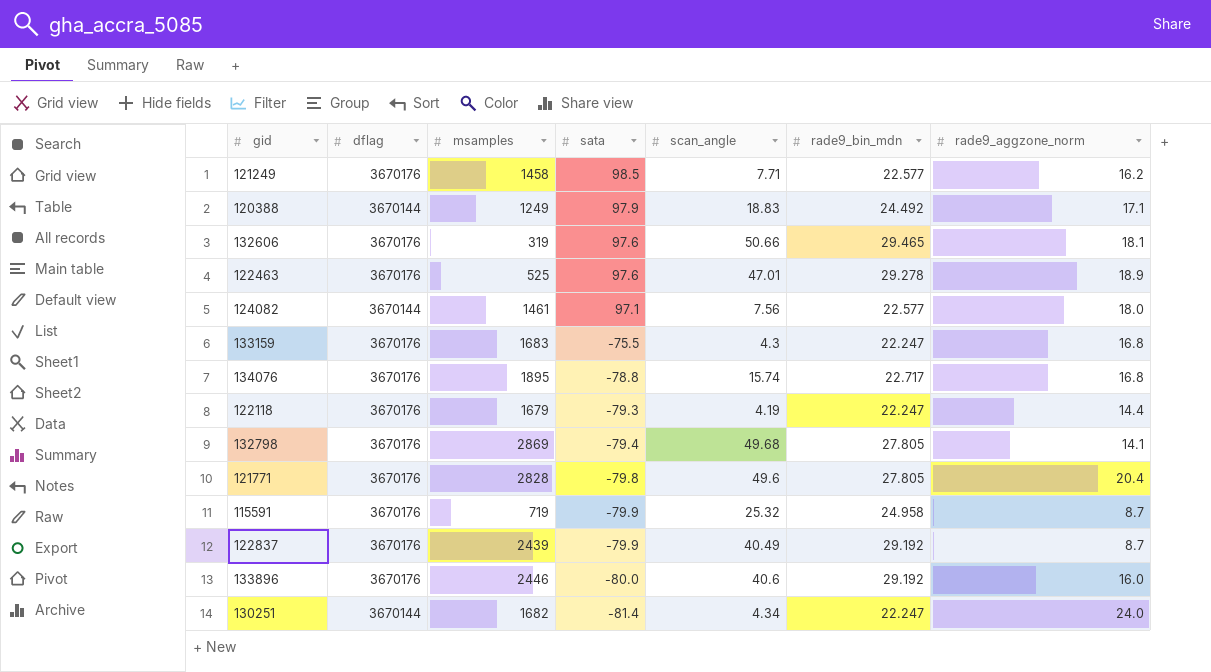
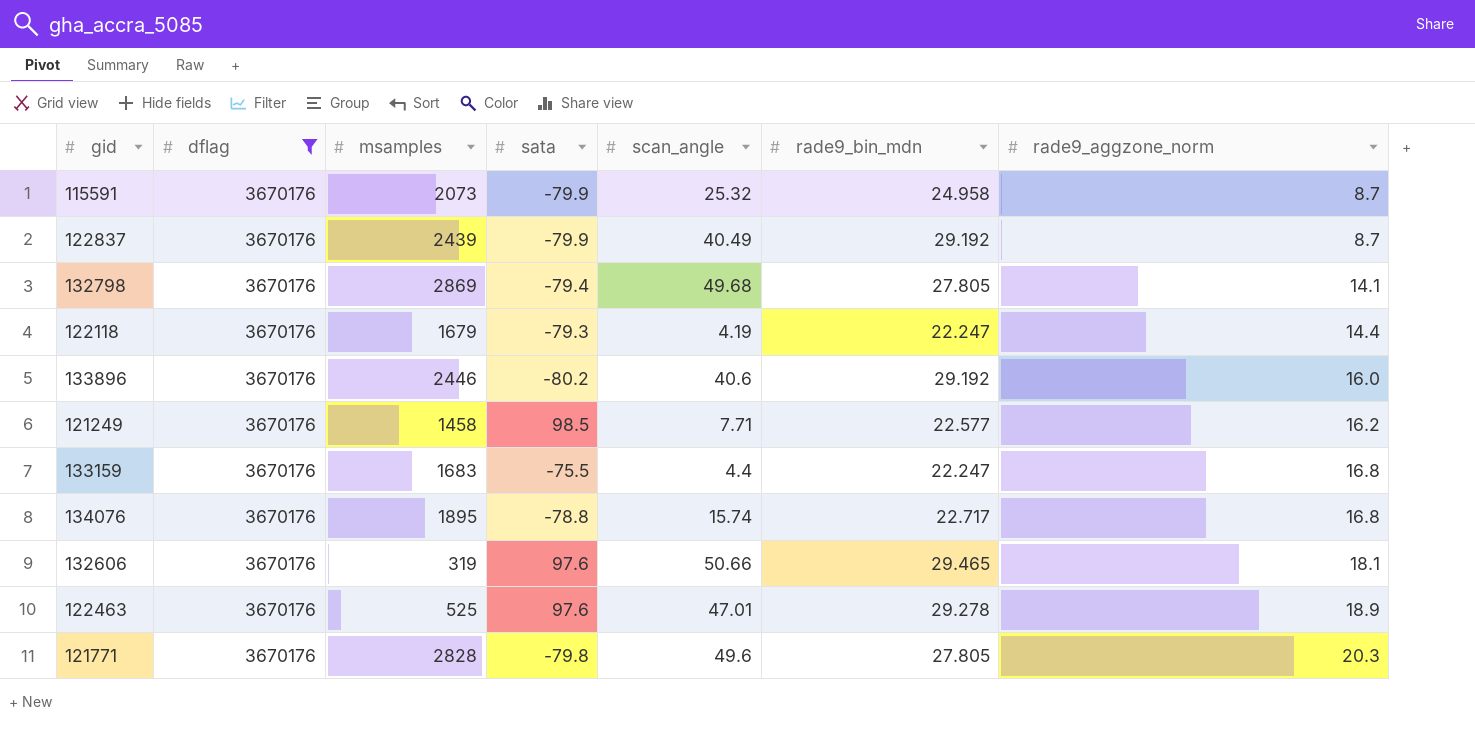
filter: none -> dflag = 3670176
row order: sata descending -> rade9_aggzone_norm ascending
115591 | msamples: 719 -> 2073
133896 | sata: -80.0 -> -80.2
133159 | scan_angle: 4.3 -> 4.4
121771 | rade9_aggzone_norm: 20.4 -> 20.3

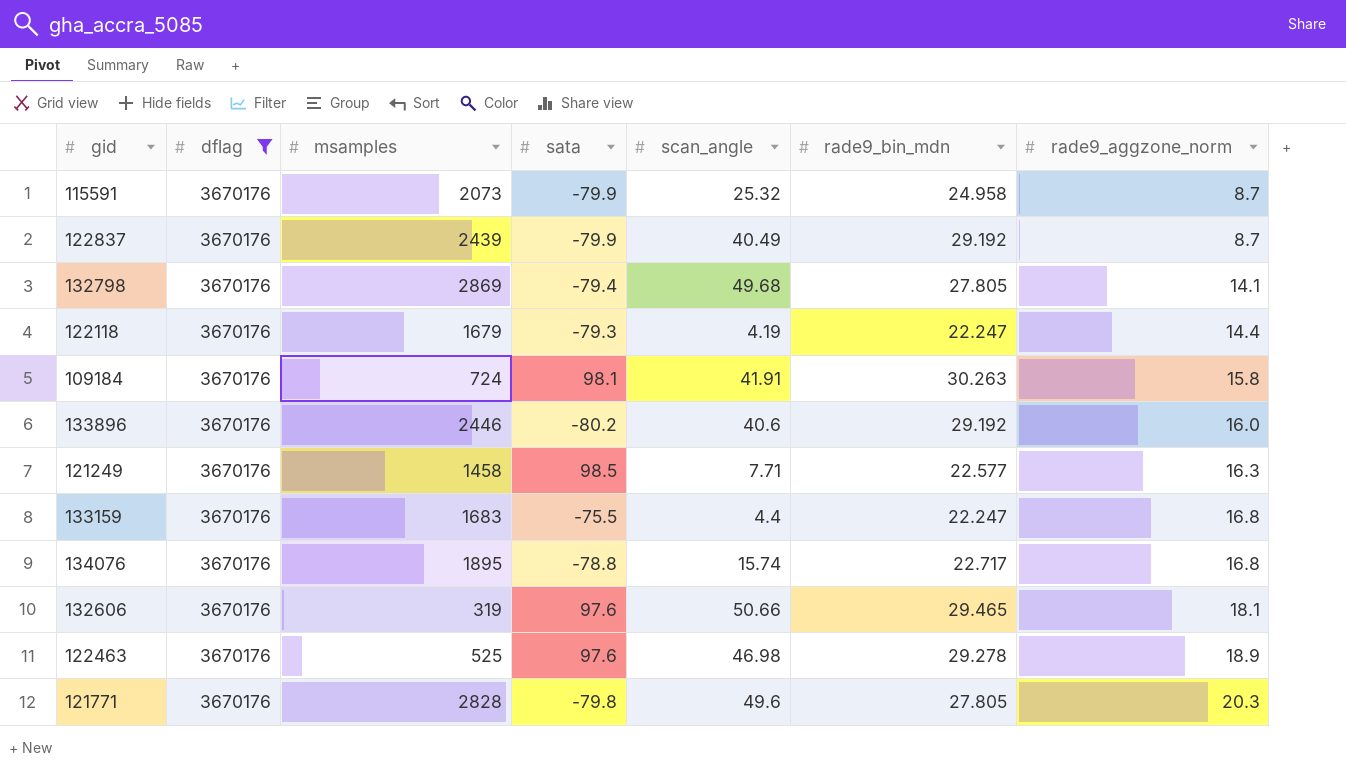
row 109184: none -> 3670176 | 724 | 98.1 | 41.91 | 30.263 | 15.8
121249 | rade9_aggzone_norm: 16.2 -> 16.3
122463 | scan_angle: 47.01 -> 46.98

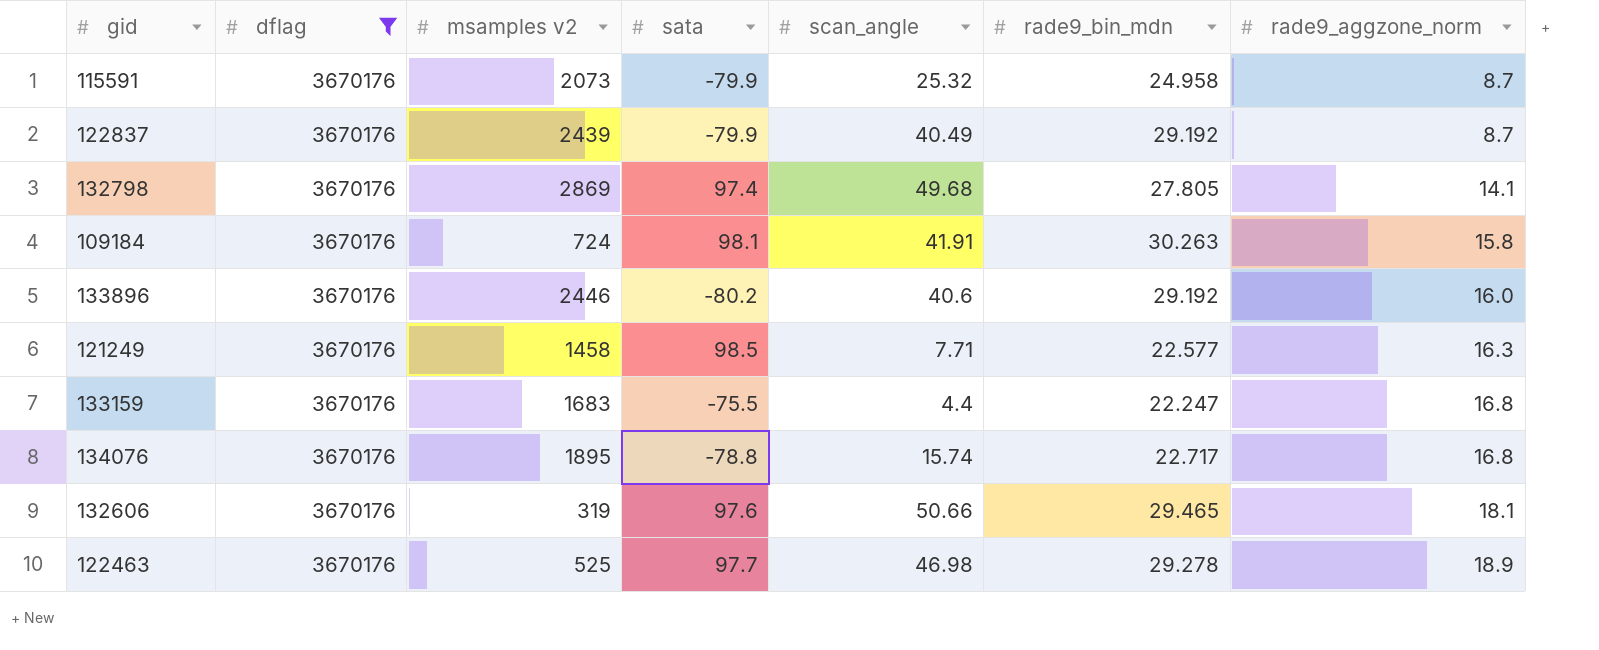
column name: msamples -> msamples v2
row 122118: 3670176 | 1679 | -79.3 | 4.19 | 22.247 | 14.4 -> none
row 121771: 3670176 | 2828 | -79.8 | 49.6 | 27.805 | 20.3 -> none
132798 | sata: -79.4 -> 97.4
122463 | sata: 97.6 -> 97.7

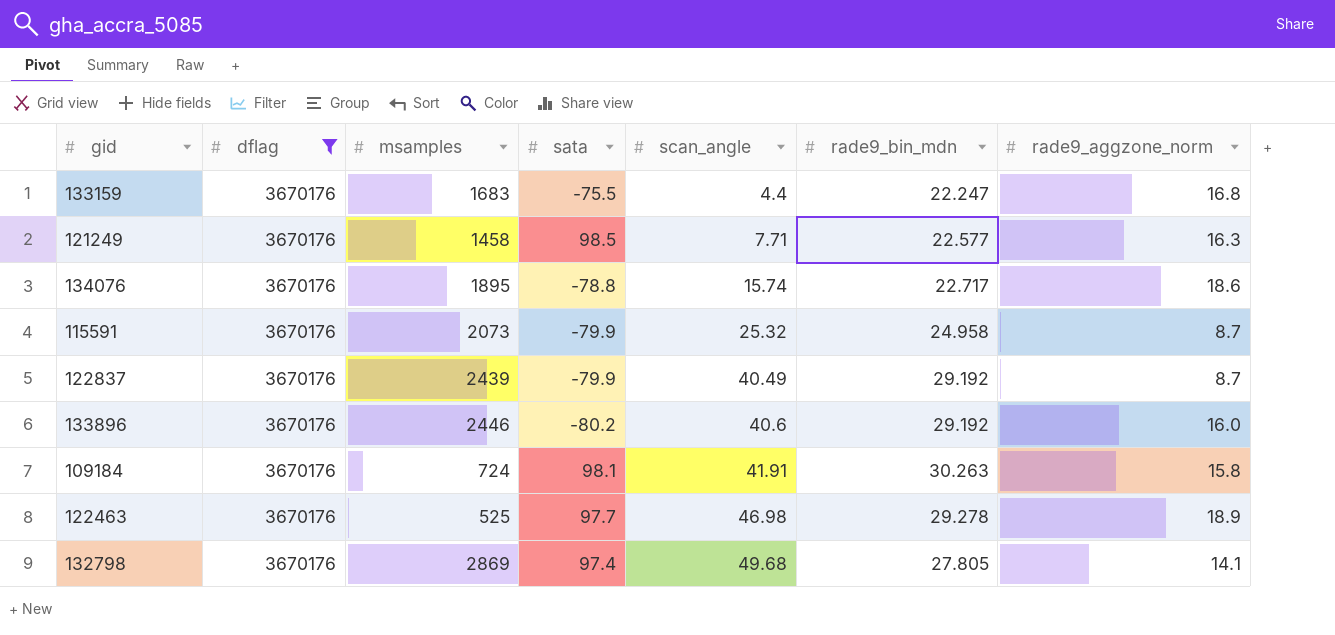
row order: rade9_aggzone_norm ascending -> scan_angle ascending
column name: msamples v2 -> msamples
row 132606: 3670176 | 319 | 97.6 | 50.66 | 29.465 | 18.1 -> none
134076 | rade9_aggzone_norm: 16.8 -> 18.6

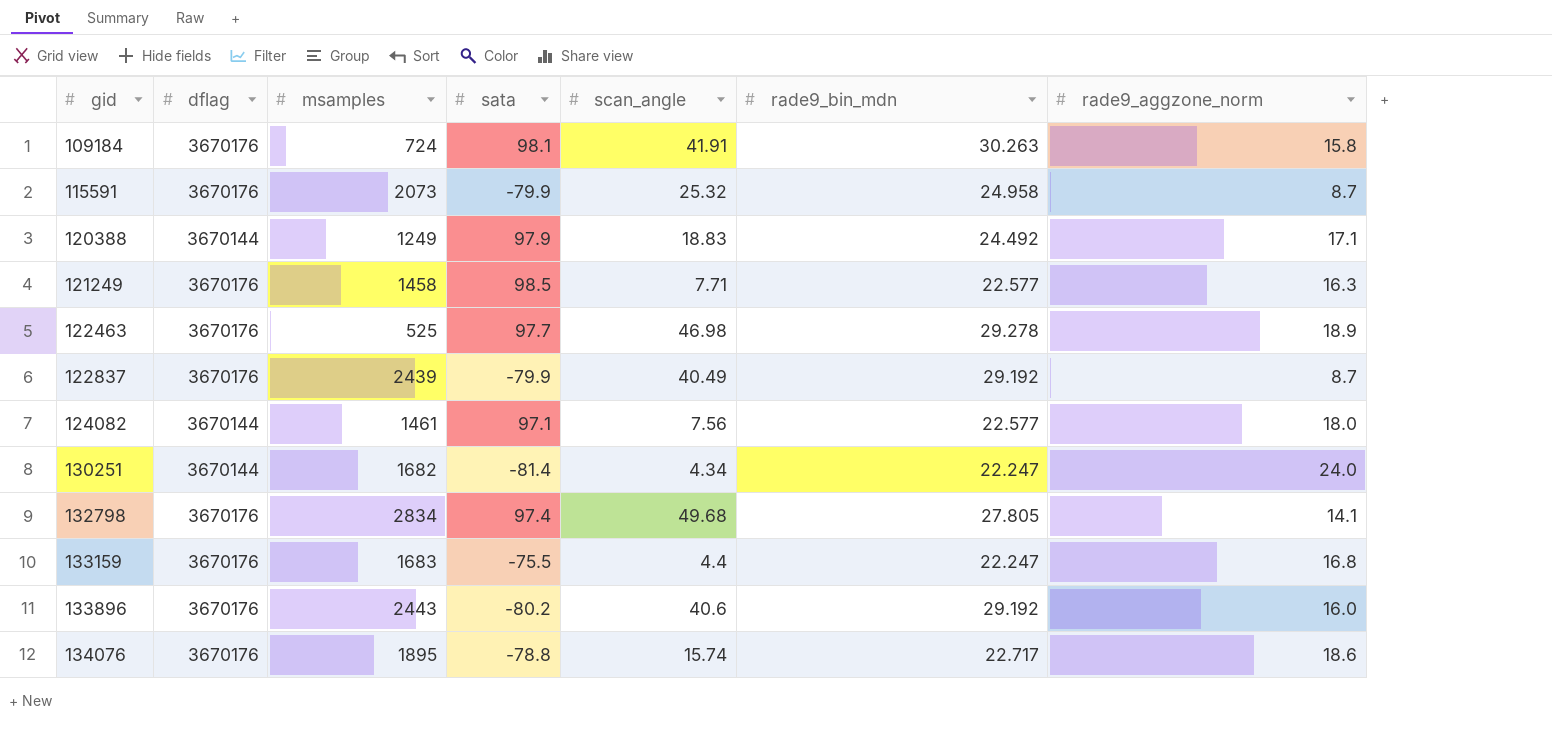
filter: dflag = 3670176 -> none
row order: scan_angle ascending -> gid ascending
132798 | msamples: 2869 -> 2834
133896 | msamples: 2446 -> 2443

